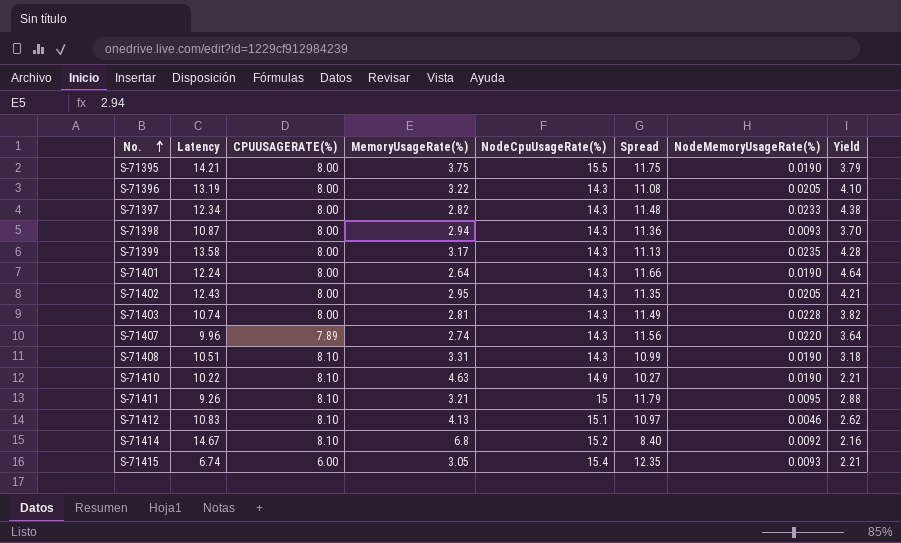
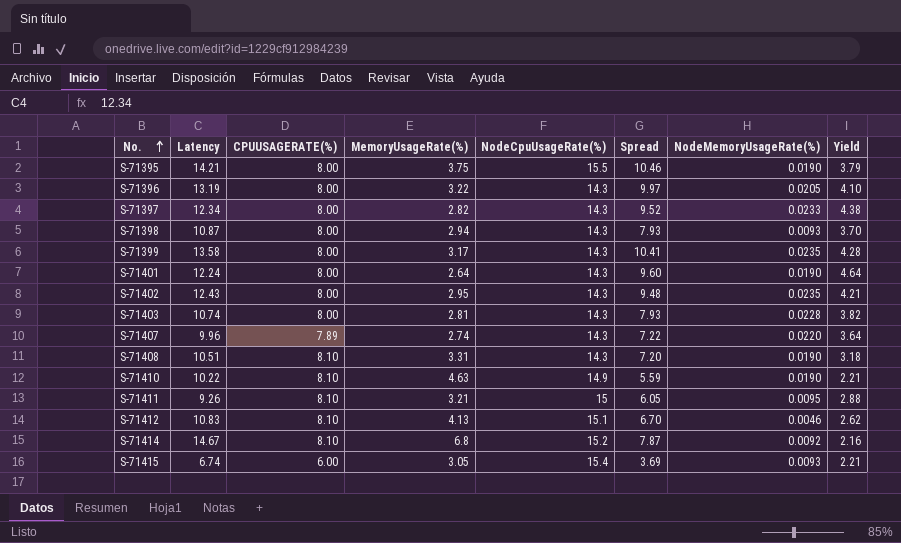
column Spread | formula: [NodeCpuUsageRate(%)] - [MemoryUsageRate(%)] -> [Latency] - [MemoryUsageRate(%)]
S-71402 | NodeMemoryUsageRate(%): 0.0205 -> 0.0235

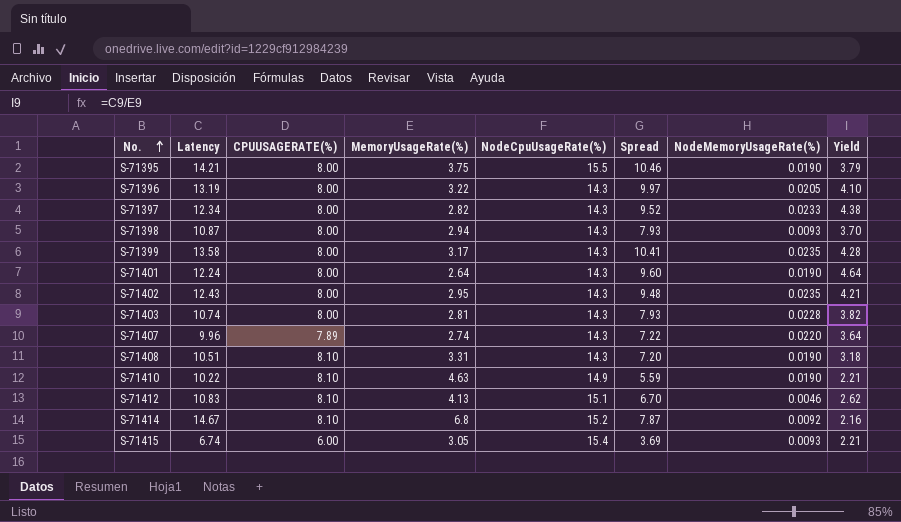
row S-71411: 9.26 | 8.10 | 3.21 | 15 | 6.05 | 0.0095 | 2.88 -> none

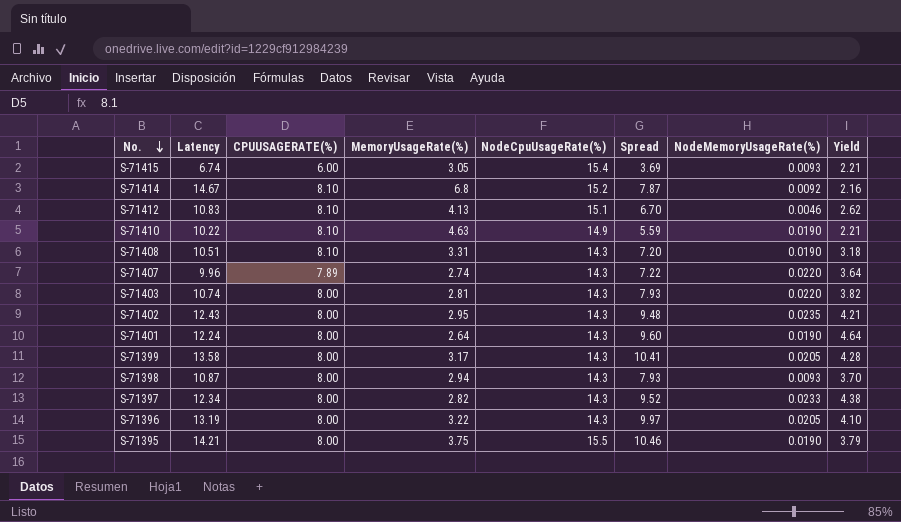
row order: No. ascending -> No. descending
S-71403 | NodeMemoryUsageRate(%): 0.0228 -> 0.0220
S-71399 | NodeMemoryUsageRate(%): 0.0235 -> 0.0205

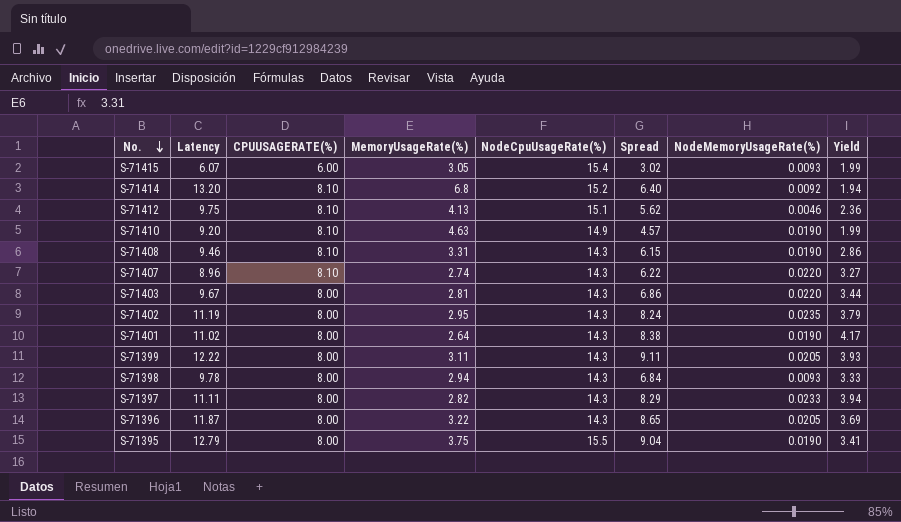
S-71415 | Latency: 6.74 -> 6.07
S-71415 | Spread: 3.69 -> 3.02
S-71415 | Yield: 2.21 -> 1.99
S-71414 | Latency: 14.67 -> 13.20
S-71414 | Spread: 7.87 -> 6.40
S-71414 | Yield: 2.16 -> 1.94
S-71412 | Latency: 10.83 -> 9.75
S-71412 | Spread: 6.70 -> 5.62
S-71412 | Yield: 2.62 -> 2.36
S-71410 | Latency: 10.22 -> 9.20
S-71410 | Spread: 5.59 -> 4.57
S-71410 | Yield: 2.21 -> 1.99
S-71408 | Latency: 10.51 -> 9.46
S-71408 | Spread: 7.20 -> 6.15
S-71408 | Yield: 3.18 -> 2.86
S-71407 | Latency: 9.96 -> 8.96
S-71407 | CPUUSAGERATE(%): 7.89 -> 8.10
S-71407 | Spread: 7.22 -> 6.22
S-71407 | Yield: 3.64 -> 3.27
S-71403 | Latency: 10.74 -> 9.67
S-71403 | Spread: 7.93 -> 6.86
S-71403 | Yield: 3.82 -> 3.44
S-71402 | Latency: 12.43 -> 11.19
S-71402 | Spread: 9.48 -> 8.24
S-71402 | Yield: 4.21 -> 3.79
S-71401 | Latency: 12.24 -> 11.02
S-71401 | Spread: 9.60 -> 8.38
S-71401 | Yield: 4.64 -> 4.17
S-71399 | Latency: 13.58 -> 12.22
S-71399 | MemoryUsageRate(%): 3.17 -> 3.11
S-71399 | Spread: 10.41 -> 9.11
S-71399 | Yield: 4.28 -> 3.93
S-71398 | Latency: 10.87 -> 9.78
S-71398 | Spread: 7.93 -> 6.84
S-71398 | Yield: 3.70 -> 3.33
S-71397 | Latency: 12.34 -> 11.11
S-71397 | Spread: 9.52 -> 8.29
S-71397 | Yield: 4.38 -> 3.94
S-71396 | Latency: 13.19 -> 11.87
S-71396 | Spread: 9.97 -> 8.65
S-71396 | Yield: 4.10 -> 3.69
S-71395 | Latency: 14.21 -> 12.79
S-71395 | Spread: 10.46 -> 9.04
S-71395 | Yield: 3.79 -> 3.41

